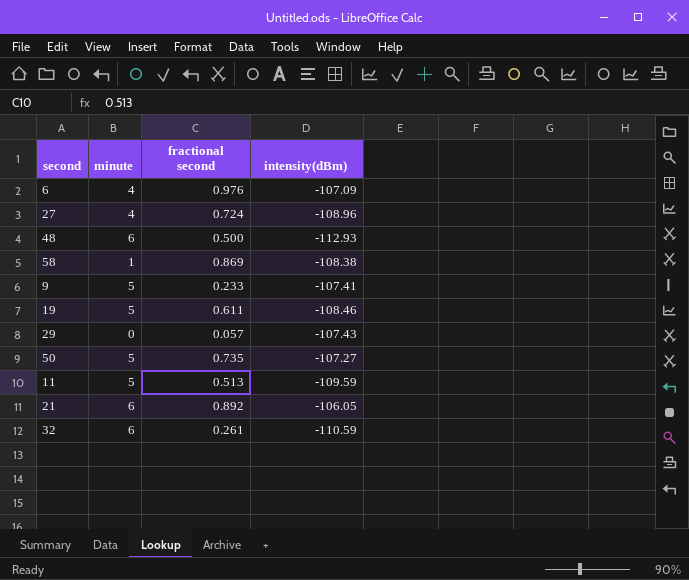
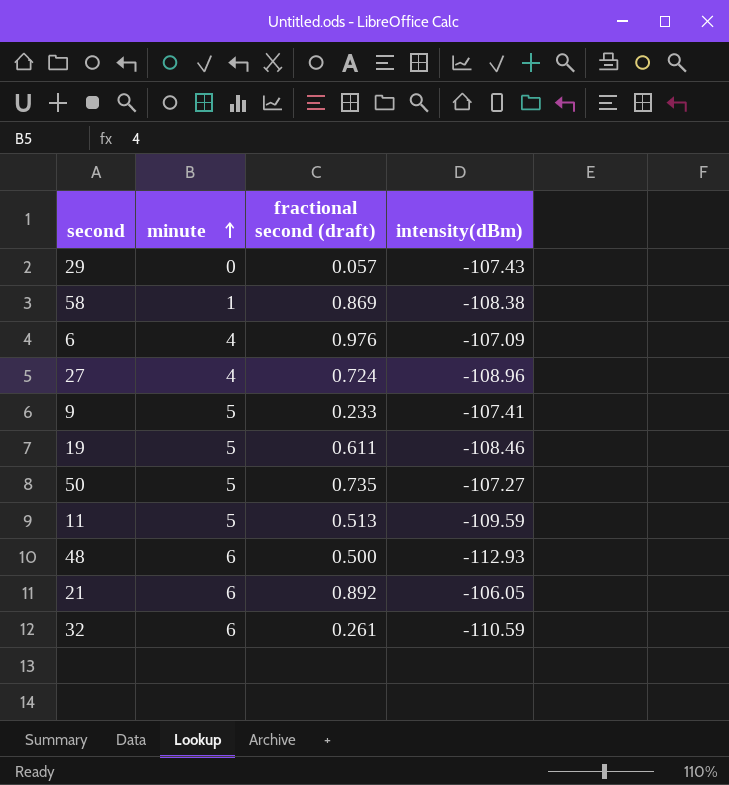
row order: none -> minute ascending
column name: fractional second -> fractional second (draft)

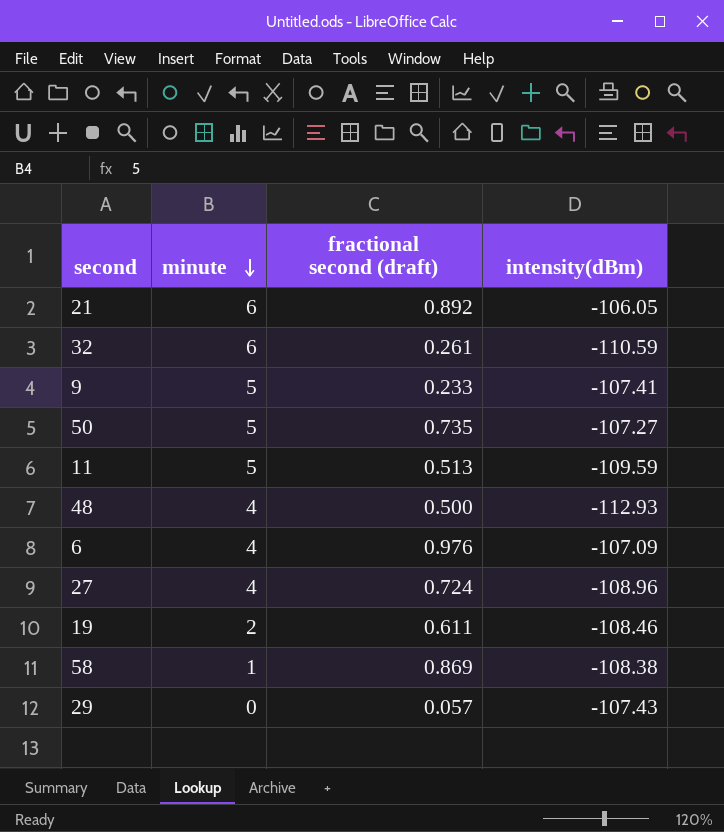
row order: minute ascending -> minute descending
48 | minute: 6 -> 4
19 | minute: 5 -> 2

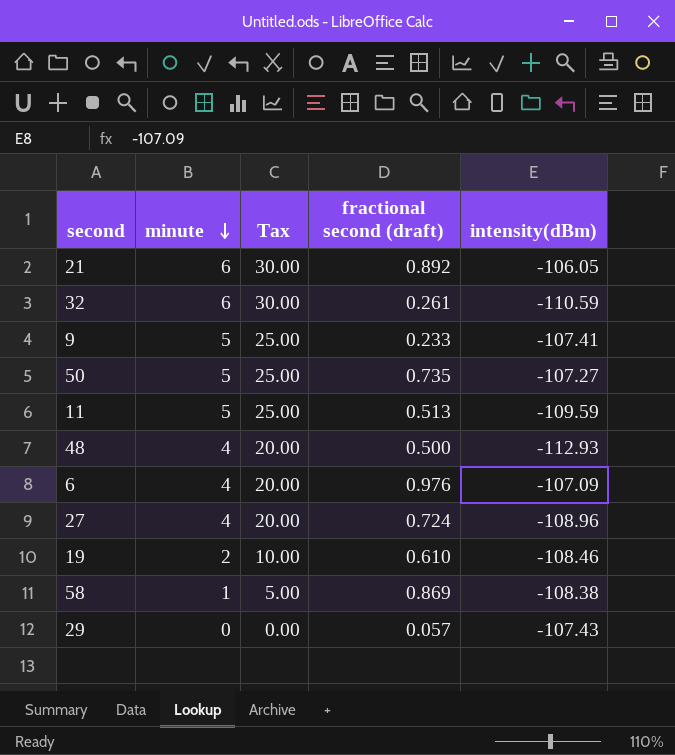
column Tax | formula: none -> [minute] * 5
19 | fractional second (draft): 0.611 -> 0.610

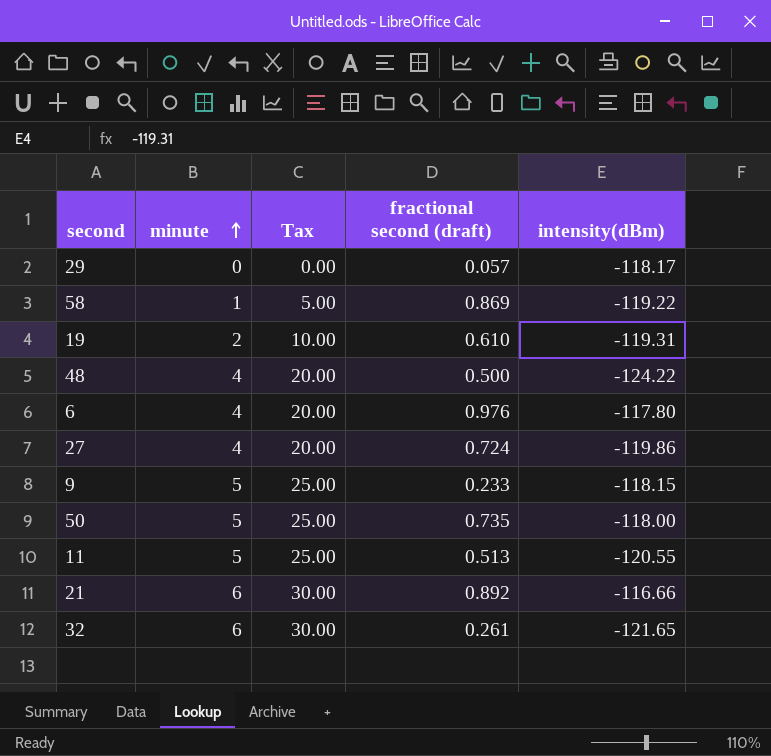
row order: minute descending -> minute ascending
29 | intensity(dBm): -107.43 -> -118.17
58 | intensity(dBm): -108.38 -> -119.22
19 | intensity(dBm): -108.46 -> -119.31
48 | intensity(dBm): -112.93 -> -124.22
6 | intensity(dBm): -107.09 -> -117.80
27 | intensity(dBm): -108.96 -> -119.86
9 | intensity(dBm): -107.41 -> -118.15
50 | intensity(dBm): -107.27 -> -118.00
11 | intensity(dBm): -109.59 -> -120.55
21 | intensity(dBm): -106.05 -> -116.66
32 | intensity(dBm): -110.59 -> -121.65

